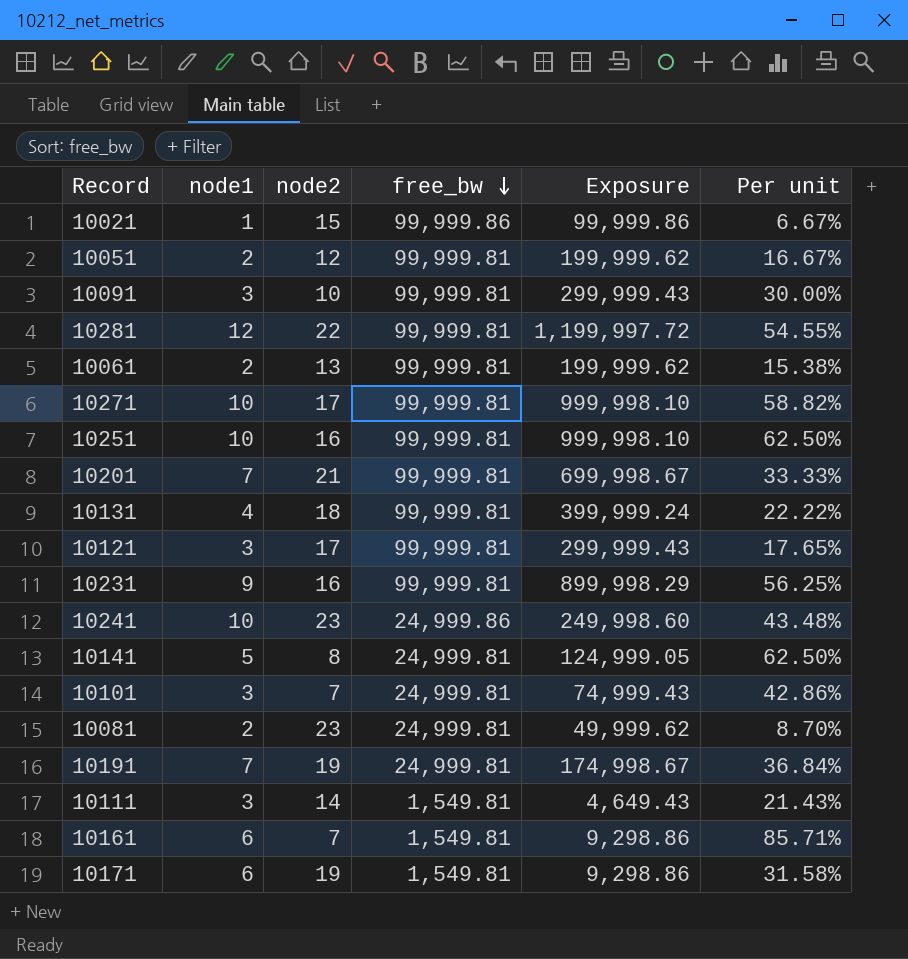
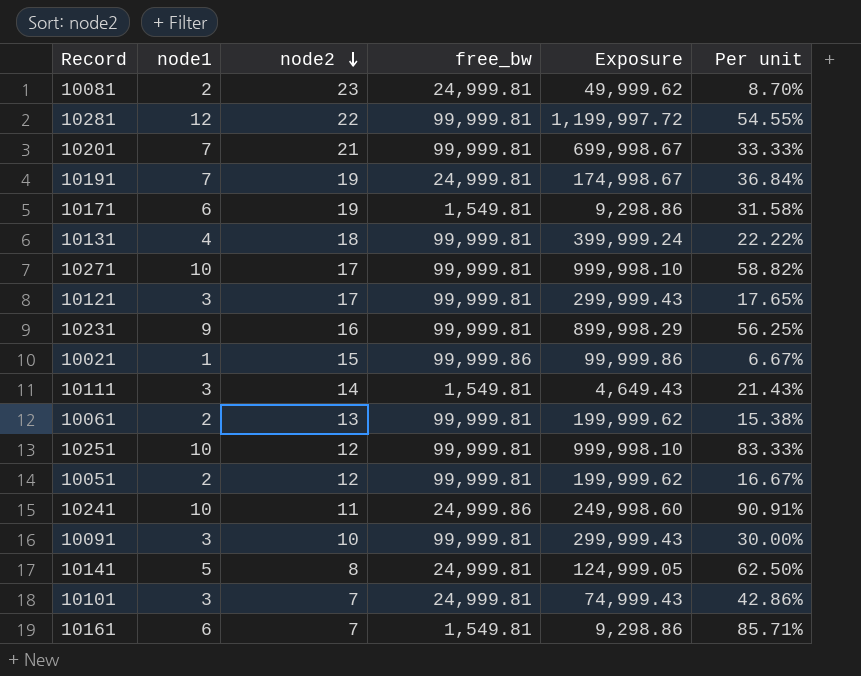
row order: free_bw descending -> node2 descending
10251 | node2: 16 -> 12
10251 | Per unit: 62.50% -> 83.33%
10241 | node2: 23 -> 11
10241 | Per unit: 43.48% -> 90.91%

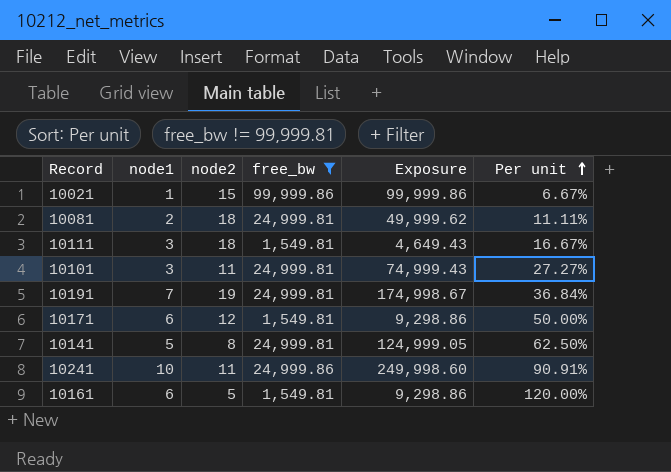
filter: none -> free_bw != 99,999.81
row order: node2 descending -> Per unit ascending
10081 | node2: 23 -> 18
10081 | Per unit: 8.70% -> 11.11%
10111 | node2: 14 -> 18
10111 | Per unit: 21.43% -> 16.67%
10101 | node2: 7 -> 11
10101 | Per unit: 42.86% -> 27.27%
10171 | node2: 19 -> 12
10171 | Per unit: 31.58% -> 50.00%
10161 | node2: 7 -> 5
10161 | Per unit: 85.71% -> 120.00%

